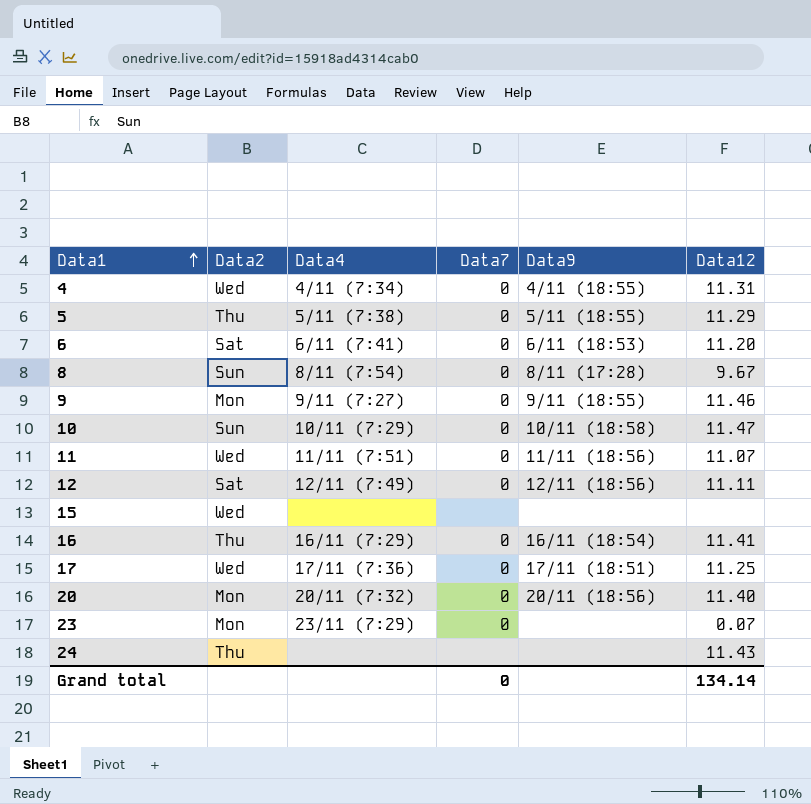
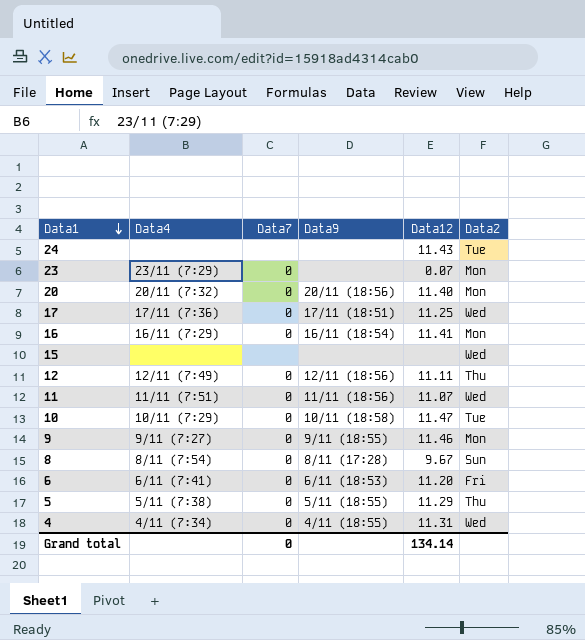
row order: Data1 ascending -> Data1 descending
column Data2 | position: 2 -> 6
24 | Data2: Thu -> Tue
16 | Data2: Thu -> Mon
12 | Data2: Sat -> Thu
10 | Data2: Sun -> Tue
6 | Data2: Sat -> Fri

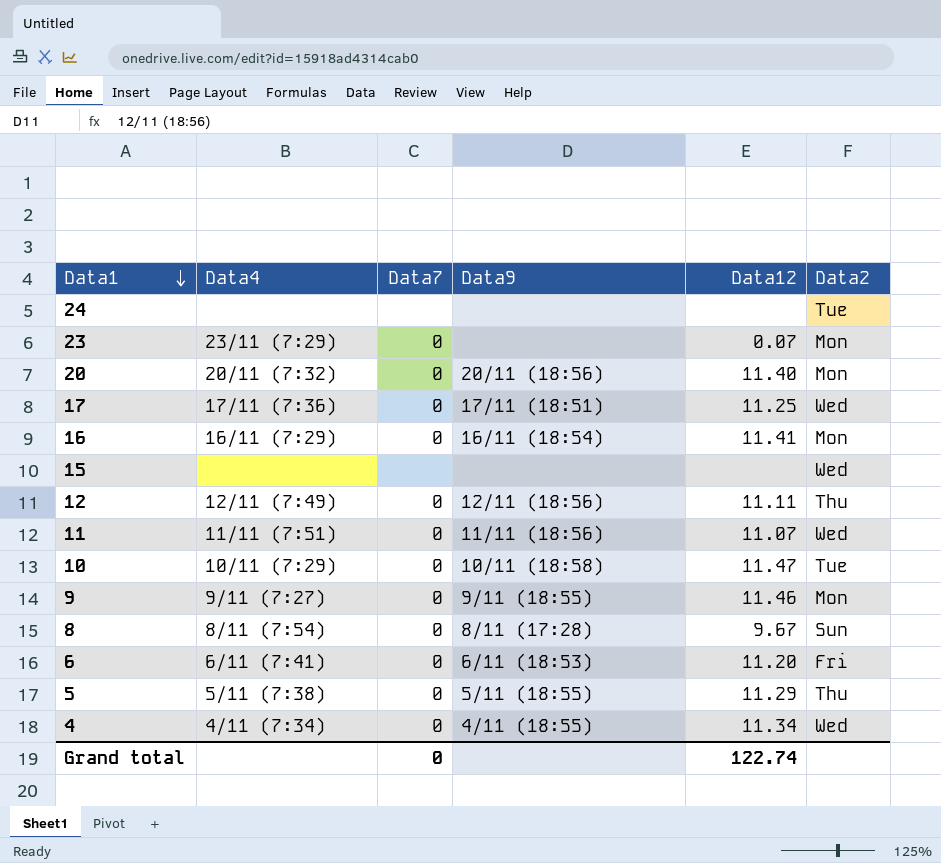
24 | Data12: 11.43 -> none
4 | Data12: 11.31 -> 11.34
Grand total | Data12: 134.14 -> 122.74

